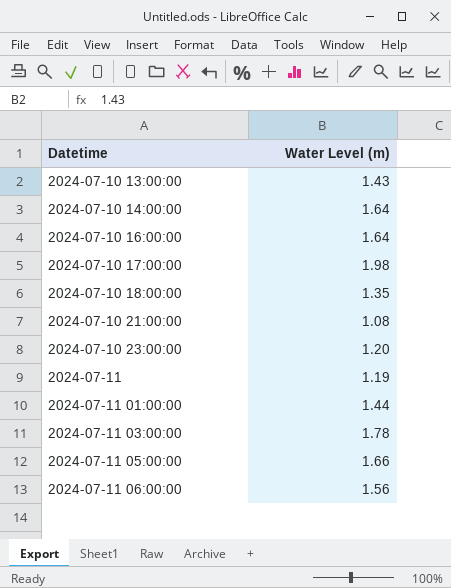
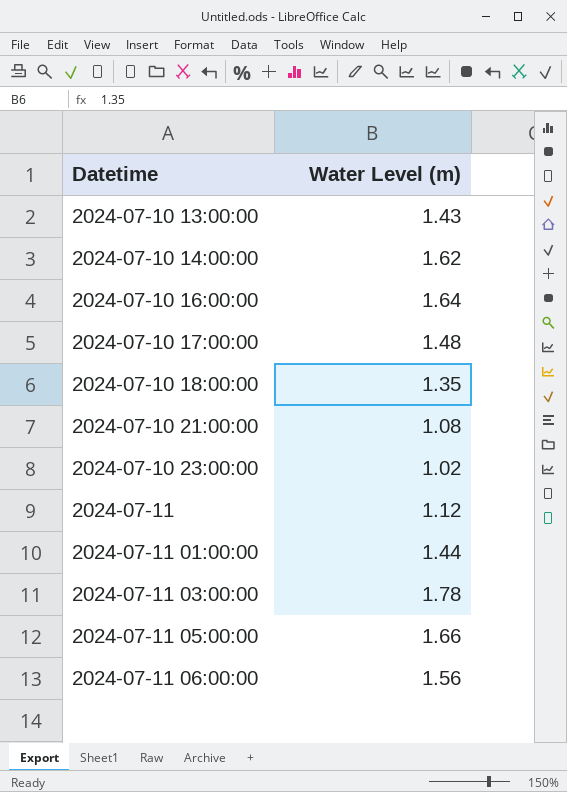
2024-07-10 14:00:00 | Water Level (m): 1.64 -> 1.62
2024-07-10 17:00:00 | Water Level (m): 1.98 -> 1.48
2024-07-10 23:00:00 | Water Level (m): 1.20 -> 1.02
2024-07-11 | Water Level (m): 1.19 -> 1.12

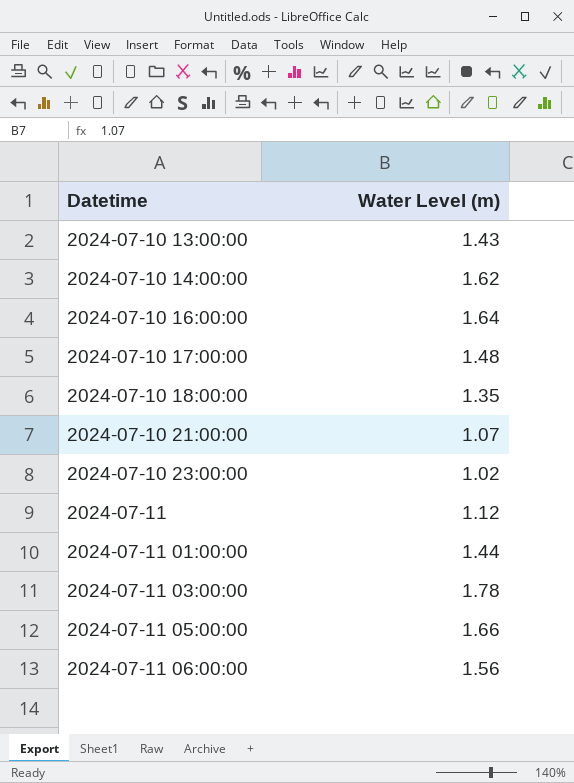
2024-07-10 21:00:00 | Water Level (m): 1.08 -> 1.07

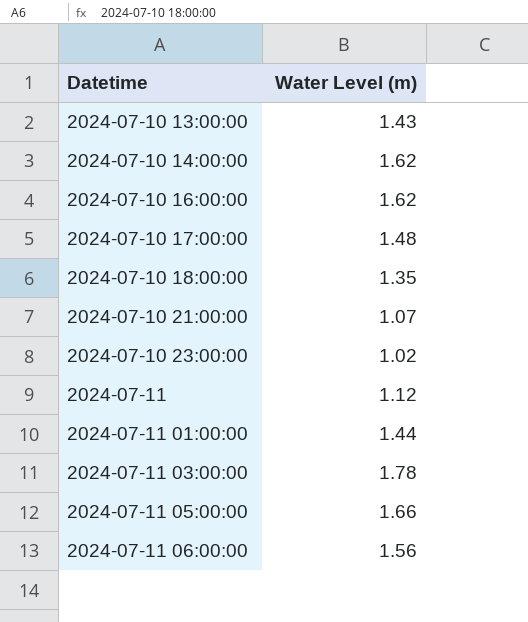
2024-07-10 16:00:00 | Water Level (m): 1.64 -> 1.62

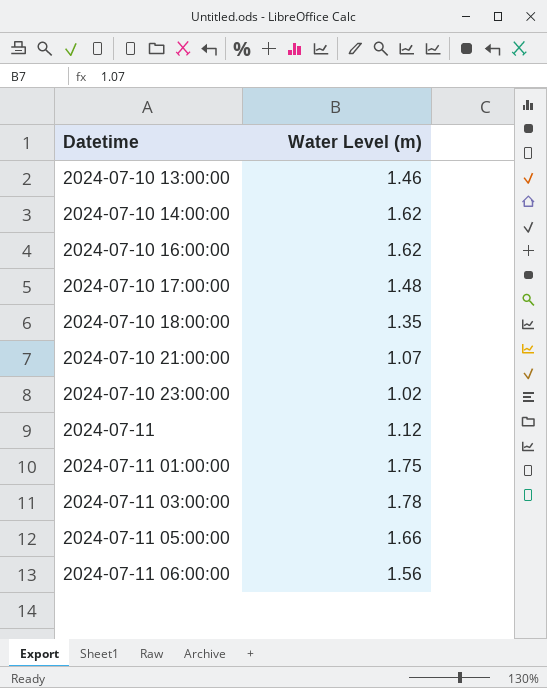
2024-07-10 13:00:00 | Water Level (m): 1.43 -> 1.46
2024-07-11 01:00:00 | Water Level (m): 1.44 -> 1.75

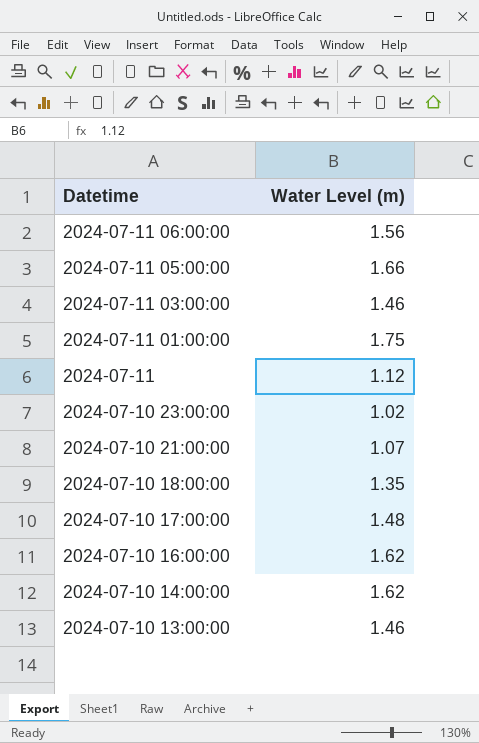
row order: Datetime ascending -> Datetime descending
2024-07-11 03:00:00 | Water Level (m): 1.78 -> 1.46

